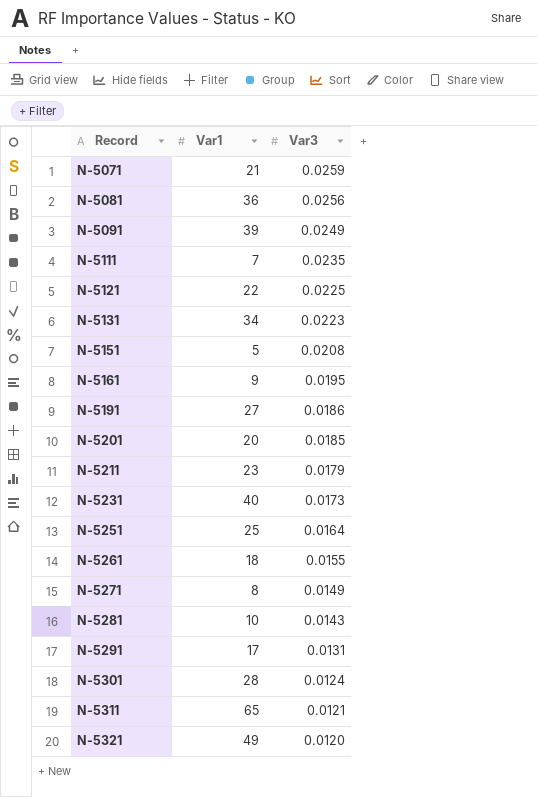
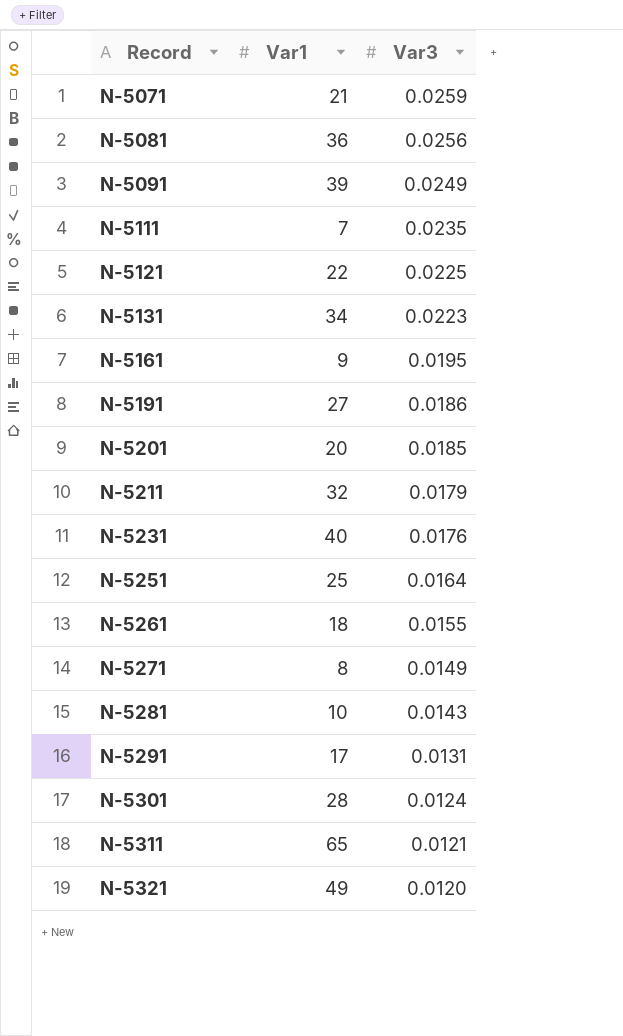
row N-5151: 5 | 0.0208 -> none
N-5211 | Var1: 23 -> 32
N-5231 | Var3: 0.0173 -> 0.0176

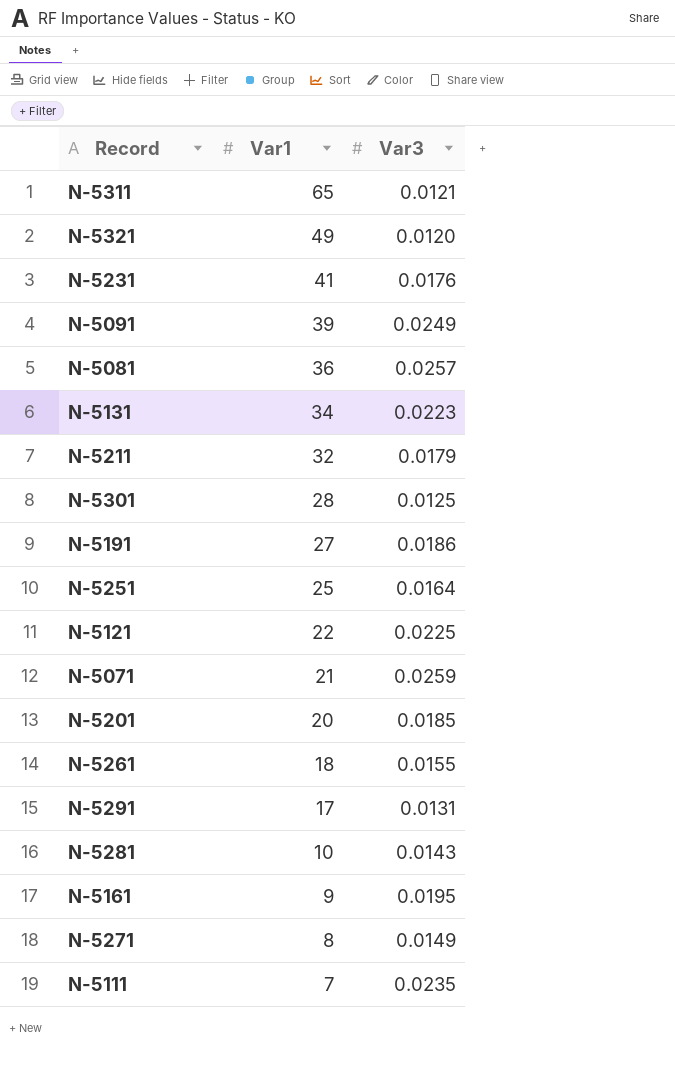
row order: Record ascending -> Var1 descending
N-5231 | Var1: 40 -> 41
N-5081 | Var3: 0.0256 -> 0.0257
N-5301 | Var3: 0.0124 -> 0.0125

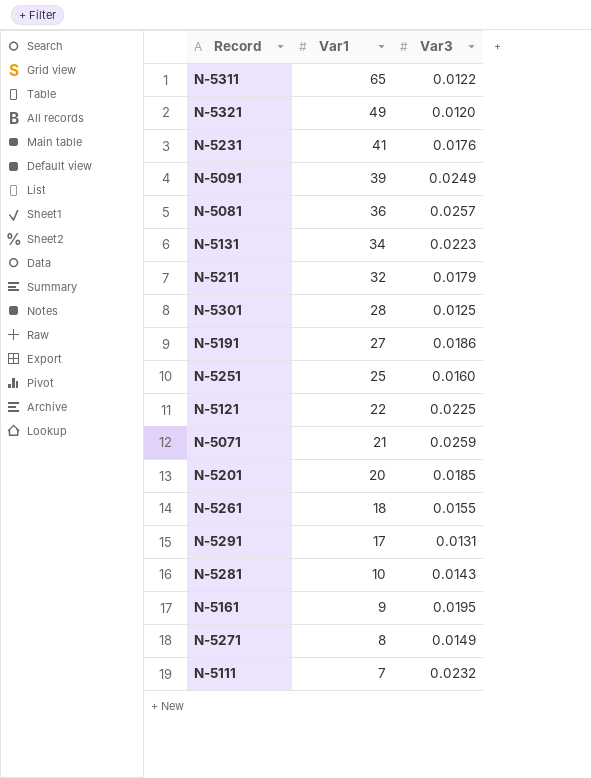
N-5311 | Var3: 0.0121 -> 0.0122
N-5251 | Var3: 0.0164 -> 0.0160
N-5111 | Var3: 0.0235 -> 0.0232

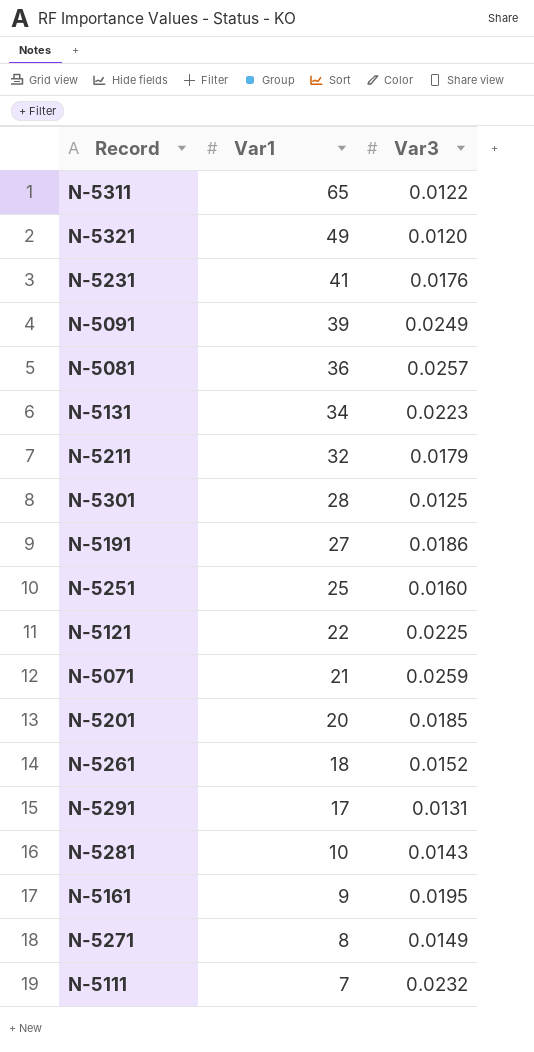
N-5261 | Var3: 0.0155 -> 0.0152

